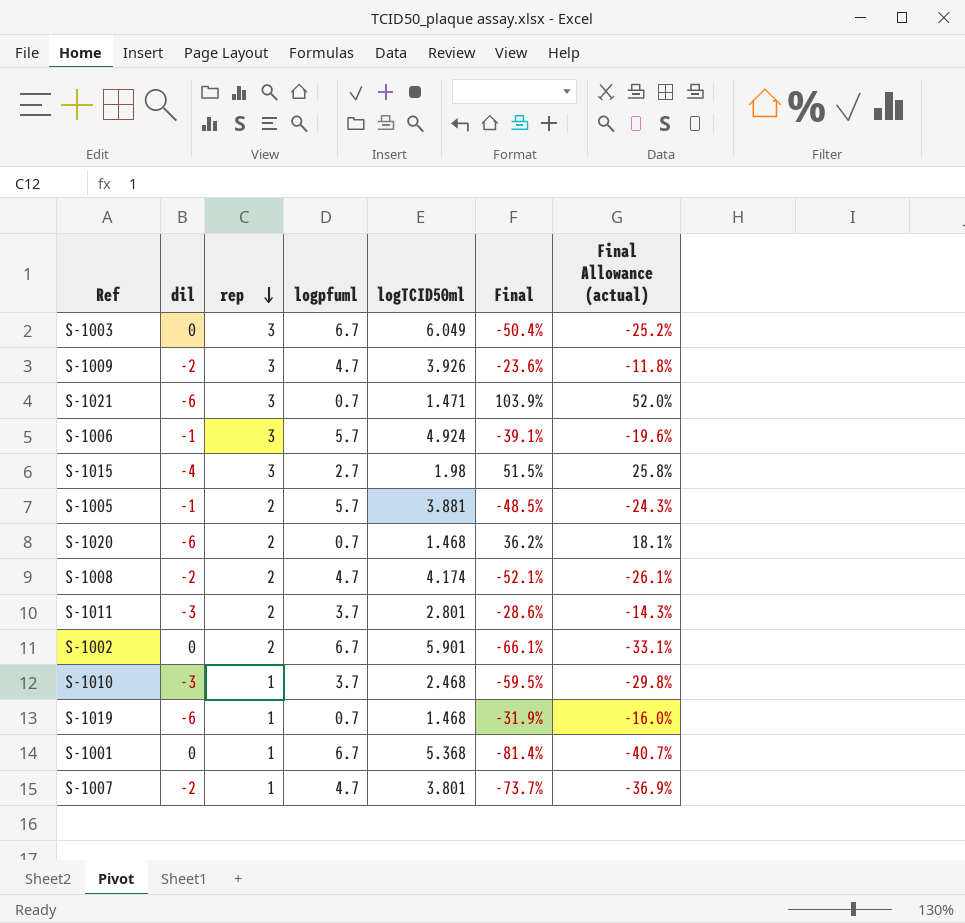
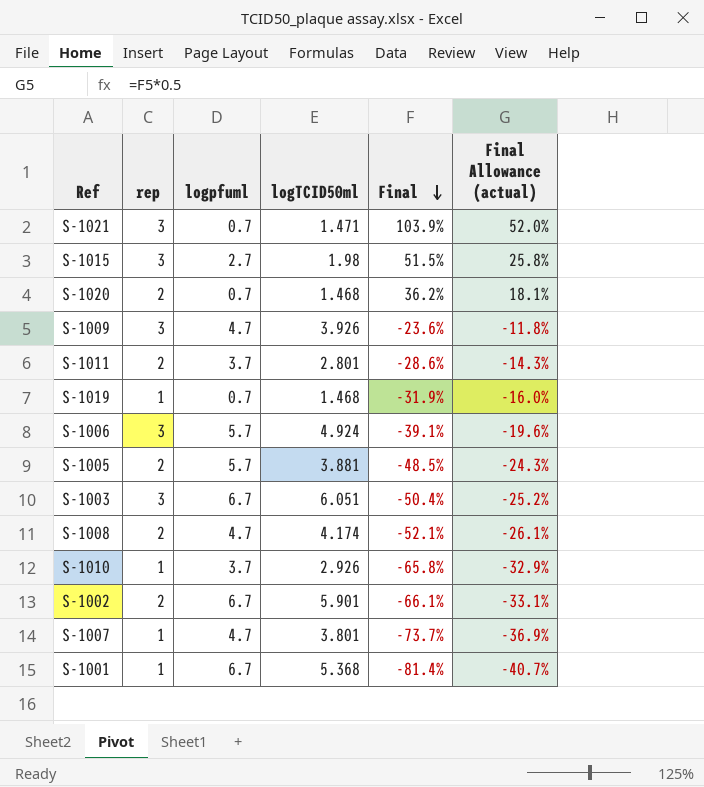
row order: rep descending -> Final descending
column dil | position: 2 -> none
S-1003 | logTCID50ml: 6.049 -> 6.051
S-1010 | logTCID50ml: 2.468 -> 2.926
S-1010 | Final: -59.5% -> -65.8%
S-1010 | Final Allowance (actual): -29.8% -> -32.9%

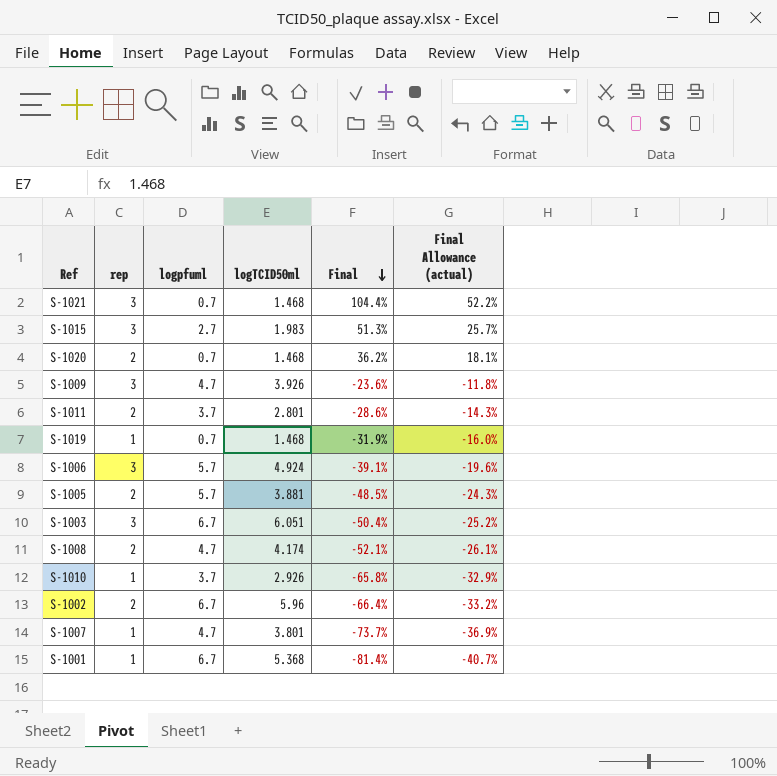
S-1021 | logTCID50ml: 1.471 -> 1.468
S-1021 | Final: 103.9% -> 104.4%
S-1021 | Final Allowance (actual): 52.0% -> 52.2%
S-1015 | logTCID50ml: 1.98 -> 1.983
S-1015 | Final: 51.5% -> 51.3%
S-1015 | Final Allowance (actual): 25.8% -> 25.7%
S-1002 | logTCID50ml: 5.901 -> 5.96
S-1002 | Final: -66.1% -> -66.4%
S-1002 | Final Allowance (actual): -33.1% -> -33.2%

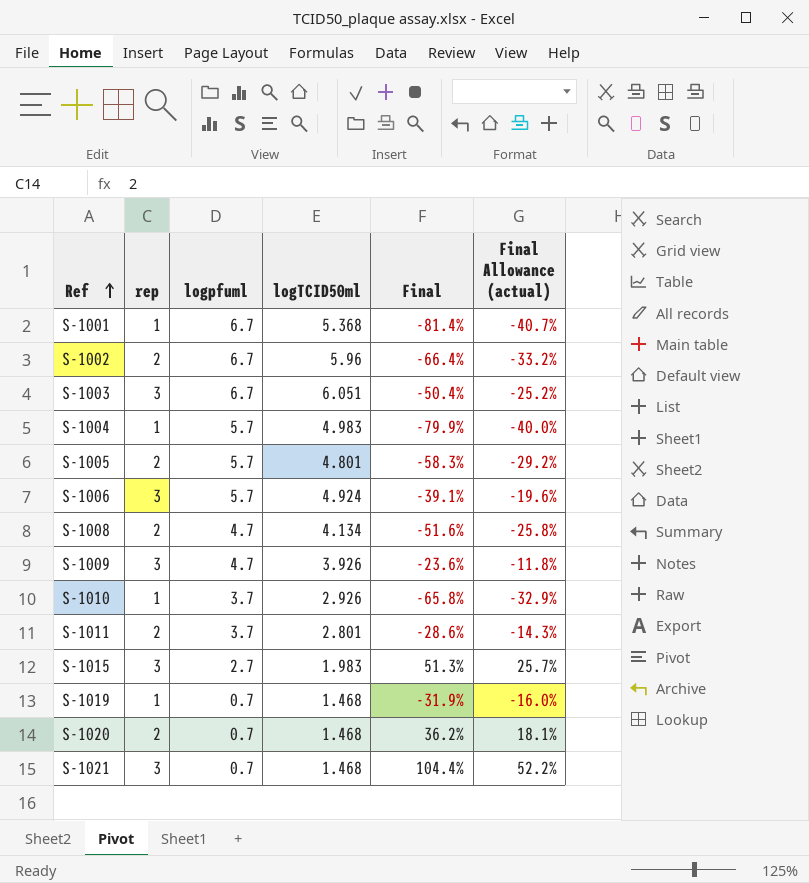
row order: Final descending -> Ref ascending
row S-1007: 1 | 4.7 | 3.801 | -73.7% | -36.9% -> none
row S-1004: none -> 1 | 5.7 | 4.983 | -79.9% | -40.0%
S-1005 | logTCID50ml: 3.881 -> 4.801
S-1005 | Final: -48.5% -> -58.3%
S-1005 | Final Allowance (actual): -24.3% -> -29.2%
S-1008 | logTCID50ml: 4.174 -> 4.134
S-1008 | Final: -52.1% -> -51.6%
S-1008 | Final Allowance (actual): -26.1% -> -25.8%

